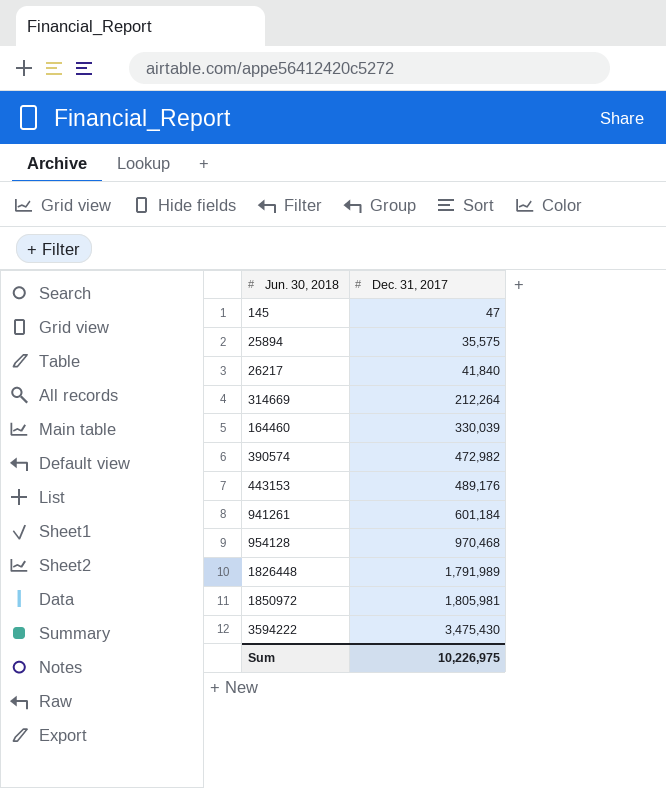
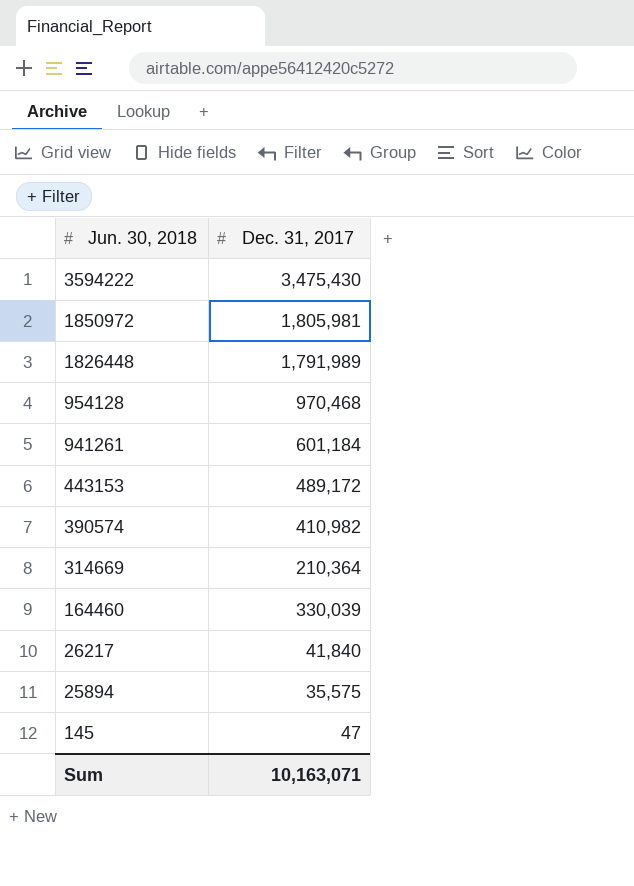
row order: Dec. 31, 2017 ascending -> Jun. 30, 2018 descending
443153 | Dec. 31, 2017: 489,176 -> 489,172
390574 | Dec. 31, 2017: 472,982 -> 410,982
314669 | Dec. 31, 2017: 212,264 -> 210,364
Sum | Dec. 31, 2017: 10,226,975 -> 10,163,071

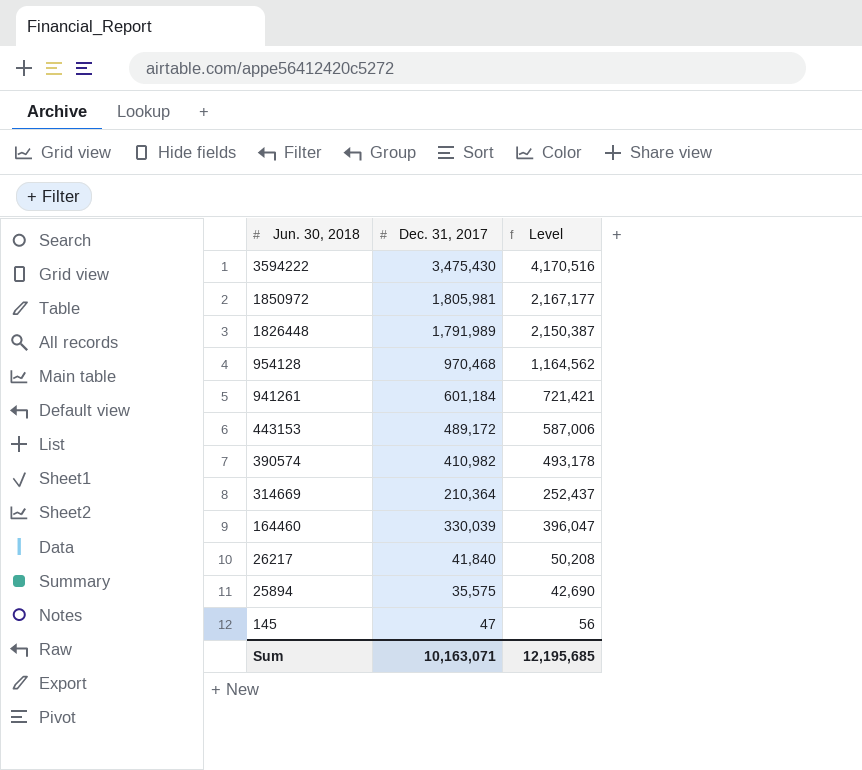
column Level | formula: none -> [Dec. 31, 2017] * 1.2

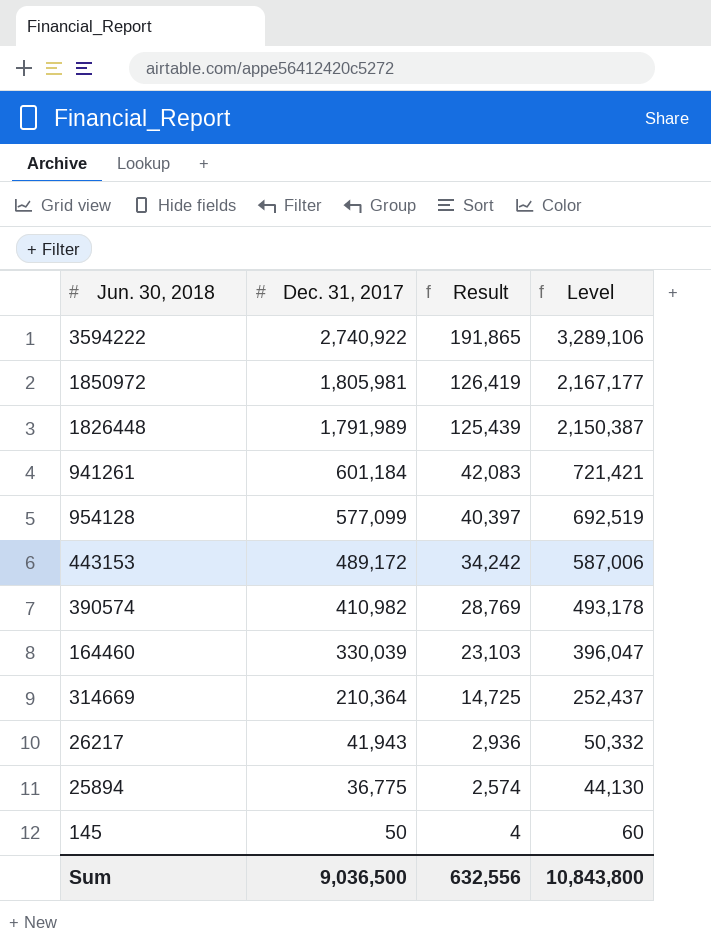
row order: Jun. 30, 2018 descending -> Dec. 31, 2017 descending
column Result | formula: none -> [Dec. 31, 2017] * 0.07
3594222 | Dec. 31, 2017: 3,475,430 -> 2,740,922
3594222 | Level: 4,170,516 -> 3,289,106
954128 | Dec. 31, 2017: 970,468 -> 577,099
954128 | Level: 1,164,562 -> 692,519
26217 | Dec. 31, 2017: 41,840 -> 41,943
26217 | Level: 50,208 -> 50,332
25894 | Dec. 31, 2017: 35,575 -> 36,775
25894 | Level: 42,690 -> 44,130
145 | Dec. 31, 2017: 47 -> 50
145 | Level: 56 -> 60
Sum | Dec. 31, 2017: 10,163,071 -> 9,036,500
Sum | Level: 12,195,685 -> 10,843,800

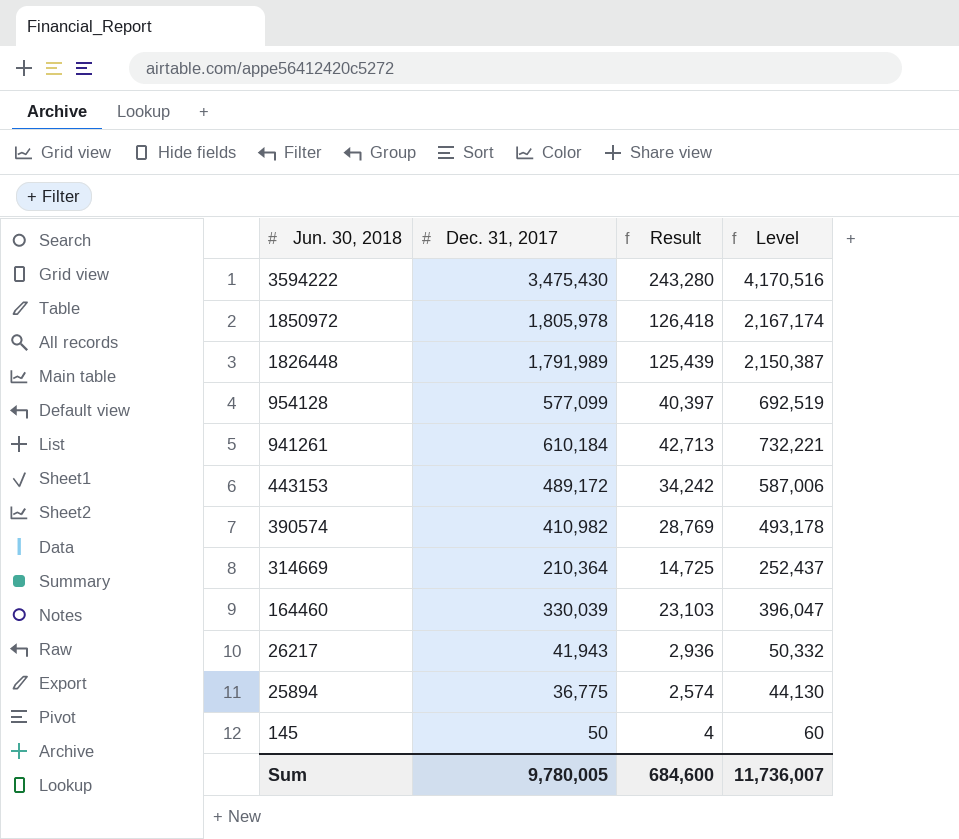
row order: Dec. 31, 2017 descending -> Jun. 30, 2018 descending
3594222 | Dec. 31, 2017: 2,740,922 -> 3,475,430
3594222 | Result: 191,865 -> 243,280
3594222 | Level: 3,289,106 -> 4,170,516
1850972 | Dec. 31, 2017: 1,805,981 -> 1,805,978
1850972 | Result: 126,419 -> 126,418
1850972 | Level: 2,167,177 -> 2,167,174
941261 | Dec. 31, 2017: 601,184 -> 610,184
941261 | Result: 42,083 -> 42,713
941261 | Level: 721,421 -> 732,221
Sum | Dec. 31, 2017: 9,036,500 -> 9,780,005
Sum | Result: 632,556 -> 684,600
Sum | Level: 10,843,800 -> 11,736,007

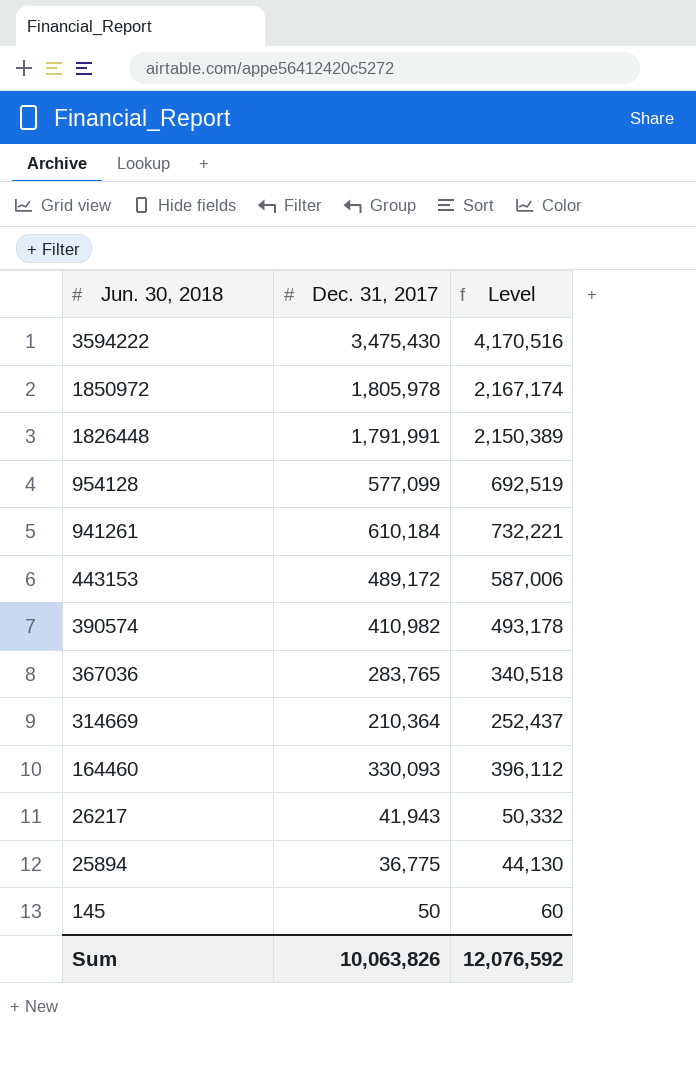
column Result | formula: [Dec. 31, 2017] * 0.07 -> none
1826448 | Dec. 31, 2017: 1,791,989 -> 1,791,991
1826448 | Level: 2,150,387 -> 2,150,389
row 367036: none -> 283,765 | 340,518
164460 | Dec. 31, 2017: 330,039 -> 330,093
164460 | Level: 396,047 -> 396,112
Sum | Dec. 31, 2017: 9,780,005 -> 10,063,826
Sum | Level: 11,736,007 -> 12,076,592

